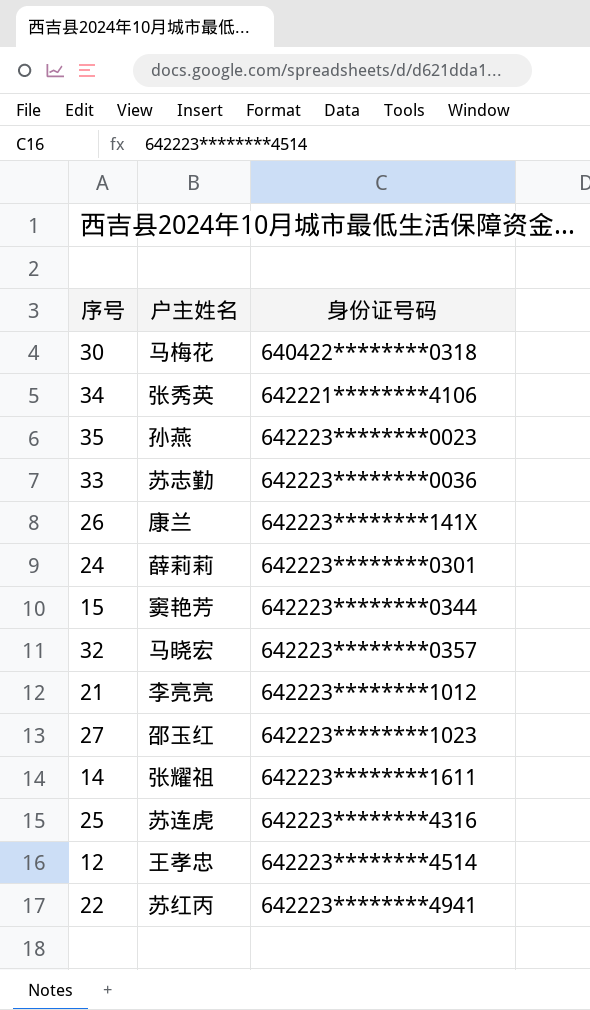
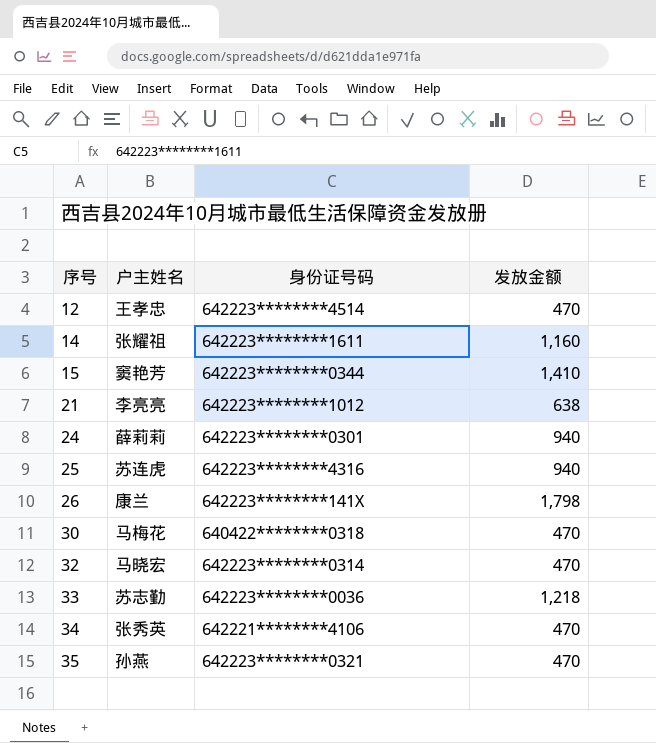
row order: 身份证号码 ascending -> 序号 ascending
column 发放金额 | position: none -> 4
row 27: 邵玉红 | 642223********1023 -> none
row 22: 苏红丙 | 642223********4941 -> none
32 | 身份证号码: 642223********0357 -> 642223********0314
35 | 身份证号码: 642223********0023 -> 642223********0321

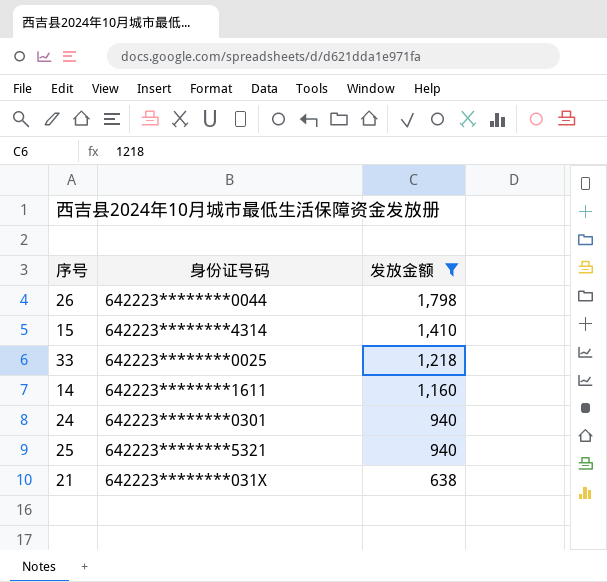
filter: none -> 发放金额 != 470
row order: 序号 ascending -> 发放金额 descending
column 户主姓名 | position: 2 -> none
26 | 身份证号码: 642223********141X -> 642223********0044
15 | 身份证号码: 642223********0344 -> 642223********4314
33 | 身份证号码: 642223********0036 -> 642223********0025
25 | 身份证号码: 642223********4316 -> 642223********5321
21 | 身份证号码: 642223********1012 -> 642223********031X

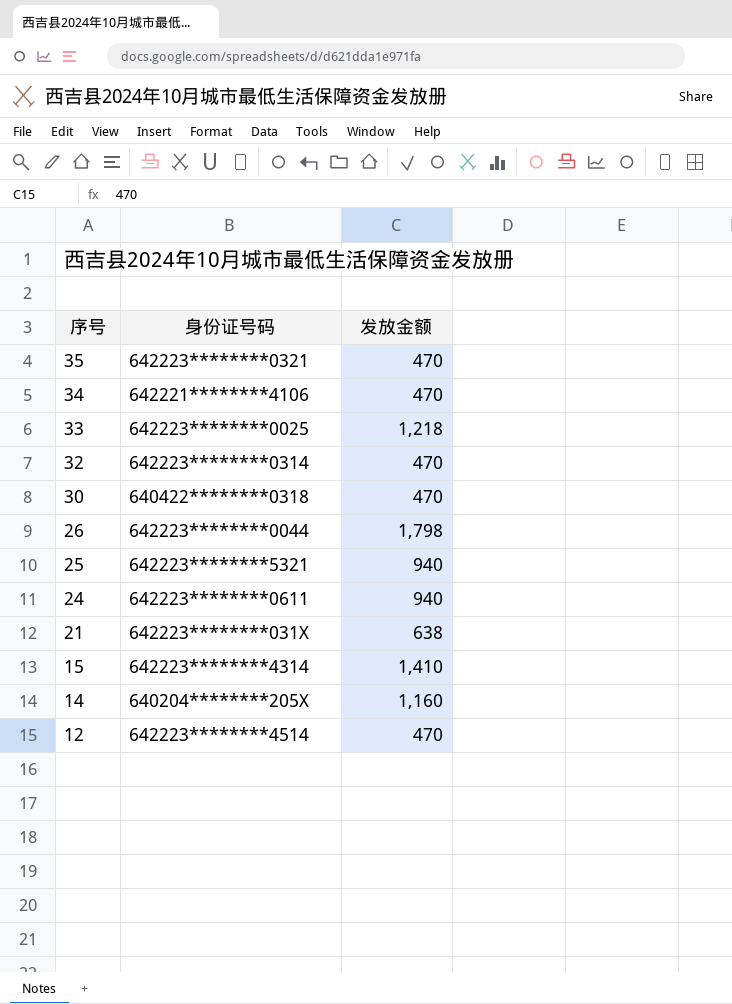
filter: 发放金额 != 470 -> none
row order: 发放金额 descending -> 序号 descending
24 | 身份证号码: 642223********0301 -> 642223********0611
14 | 身份证号码: 642223********1611 -> 640204********205X

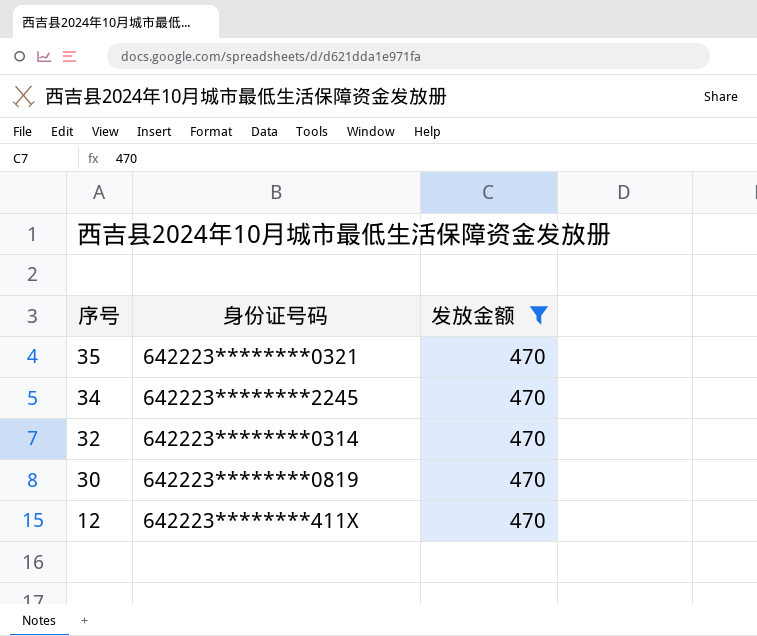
filter: none -> 发放金额 = 470
34 | 身份证号码: 642221********4106 -> 642223********2245
30 | 身份证号码: 640422********0318 -> 642223********0819
12 | 身份证号码: 642223********4514 -> 642223********411X

